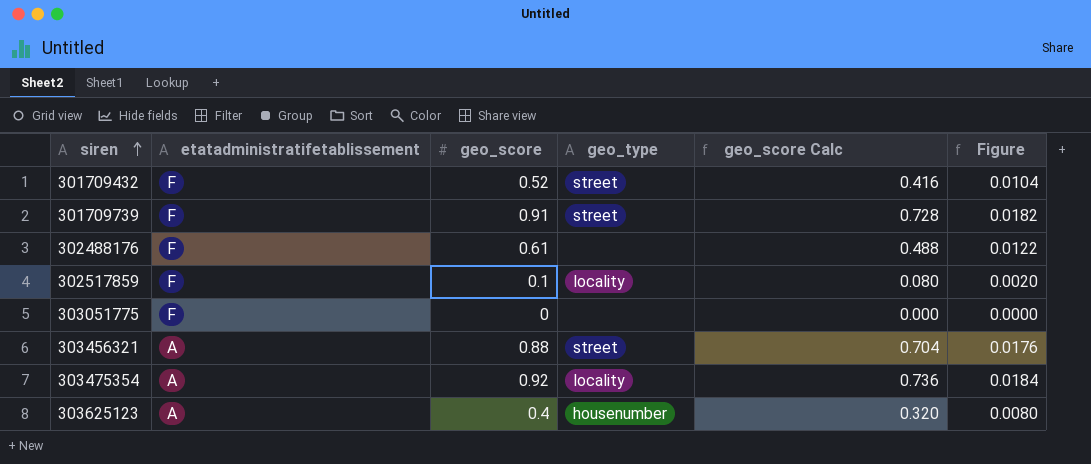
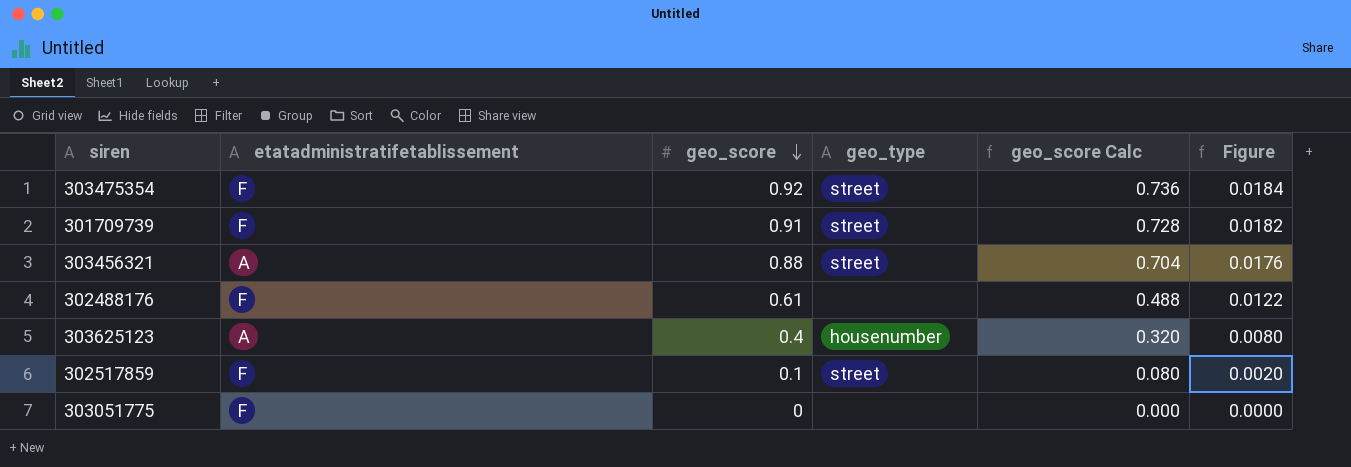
row order: siren ascending -> geo_score descending
row 301709432: F | 0.52 | street | 0.416 | 0.0104 -> none
303475354 | etatadministratifetablissement: A -> F
303475354 | geo_type: locality -> street
302517859 | geo_type: locality -> street

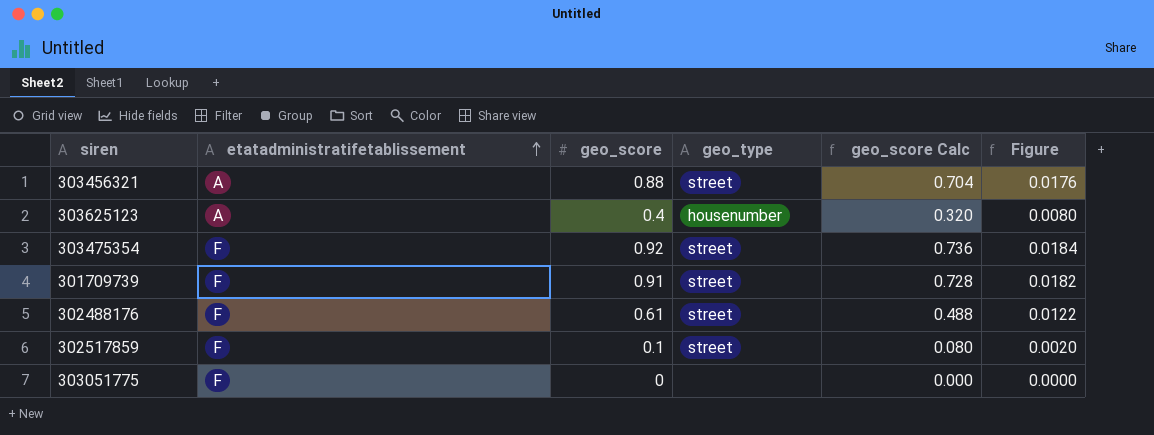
row order: geo_score descending -> etatadministratifetablissement ascending
302488176 | geo_type: none -> street

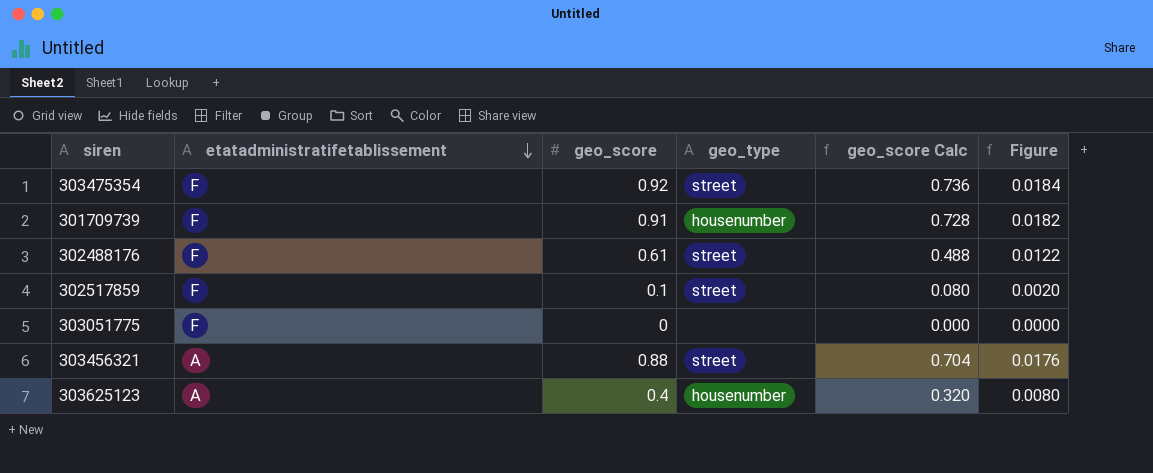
row order: etatadministratifetablissement ascending -> etatadministratifetablissement descending
301709739 | geo_type: street -> housenumber

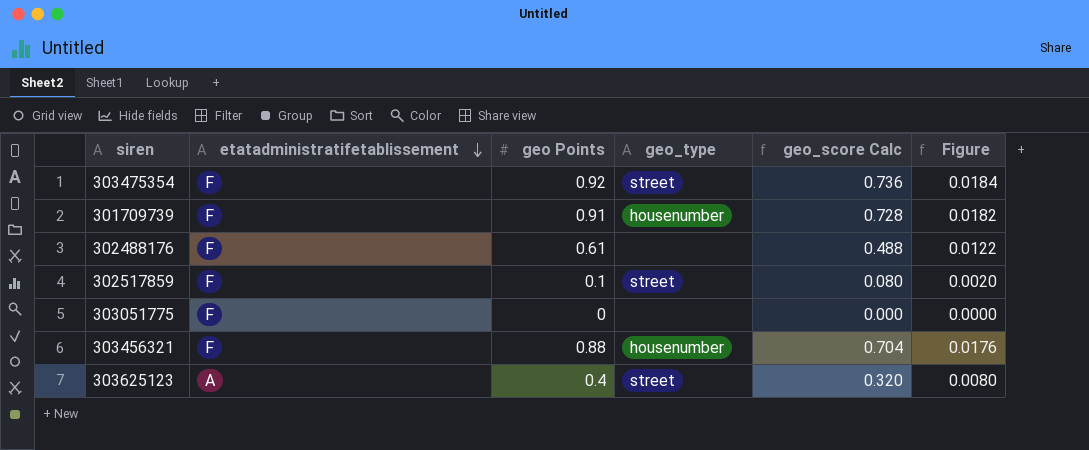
column name: geo_score -> geo Points
302488176 | geo_type: street -> none
303456321 | etatadministratifetablissement: A -> F
303456321 | geo_type: street -> housenumber
303625123 | geo_type: housenumber -> street

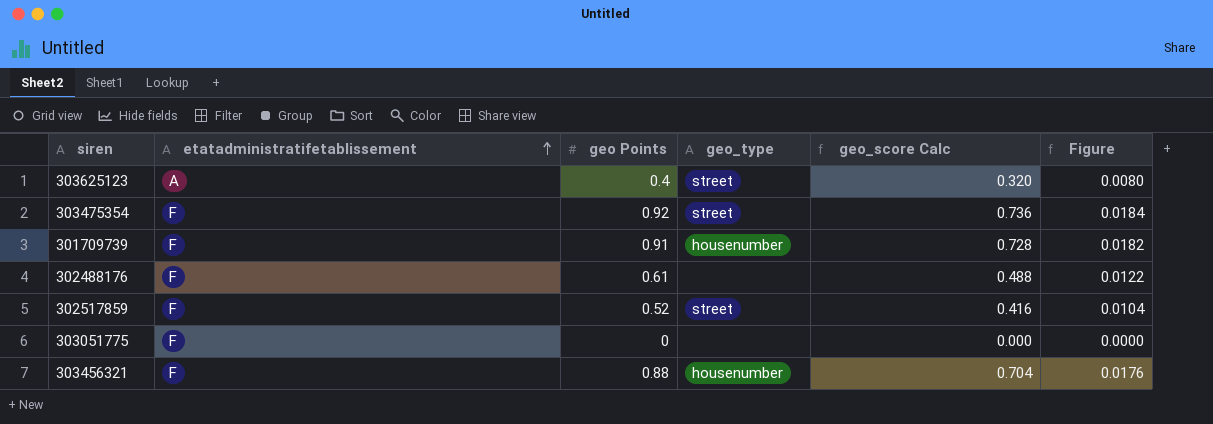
row order: etatadministratifetablissement descending -> etatadministratifetablissement ascending
302517859 | geo Points: 0.1 -> 0.52
302517859 | geo_score Calc: 0.080 -> 0.416
302517859 | Figure: 0.0020 -> 0.0104

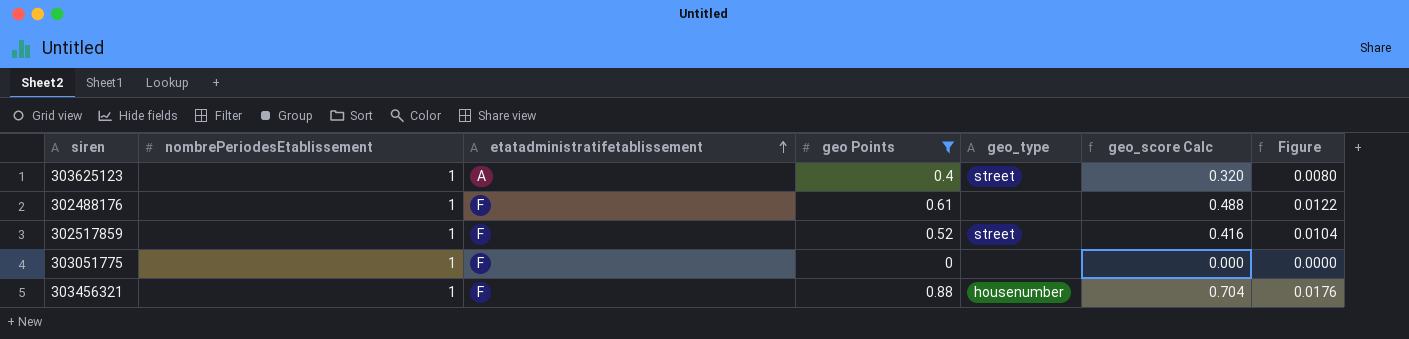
filter: none -> geo Points <= 0.88
column nombrePeriodesEtablissement | position: none -> 2

